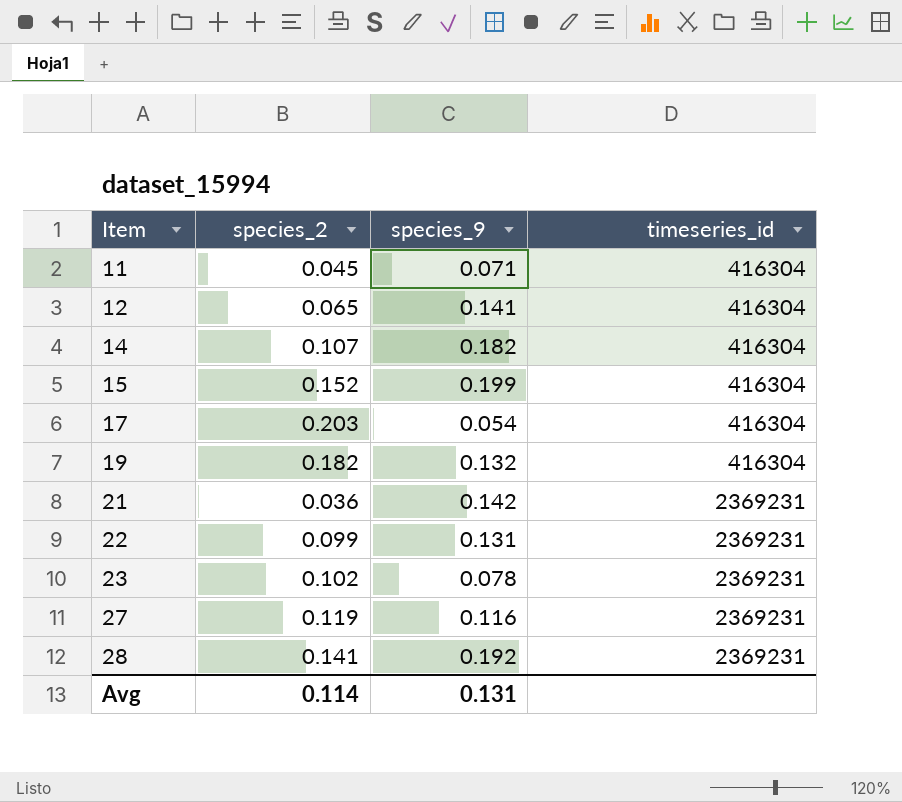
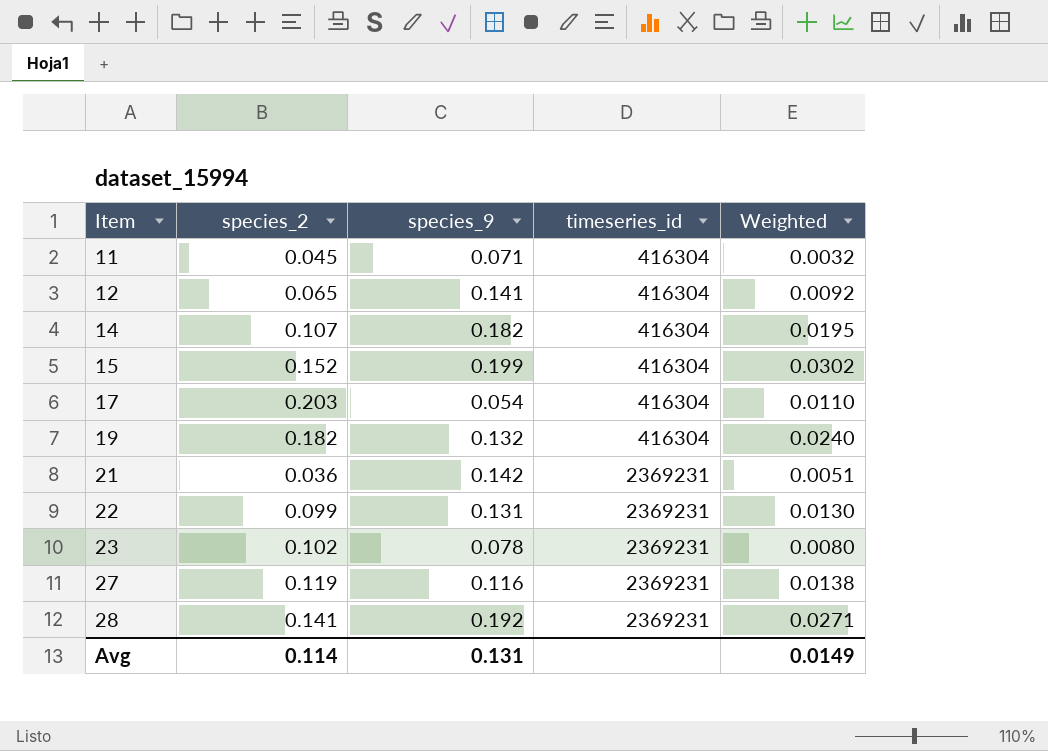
column Weighted | formula: none -> [species_2] * [species_9]

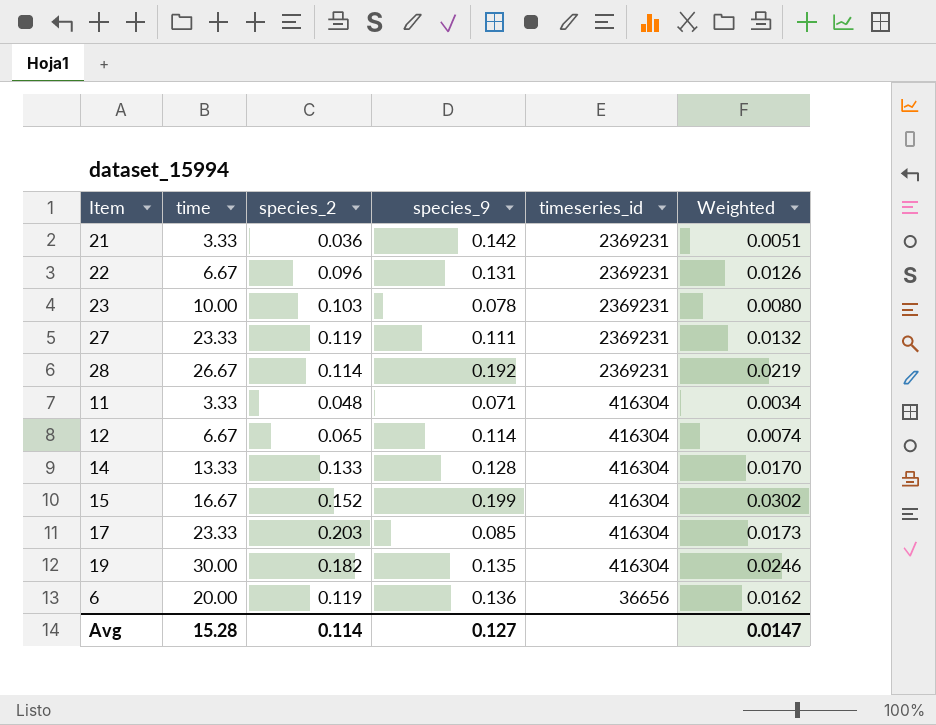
row order: Item ascending -> timeseries_id descending
column time | position: none -> 2
22 | species_2: 0.099 -> 0.096
22 | Weighted: 0.0130 -> 0.0126
23 | species_2: 0.102 -> 0.103
27 | species_9: 0.116 -> 0.111
27 | Weighted: 0.0138 -> 0.0132
28 | species_2: 0.141 -> 0.114
28 | Weighted: 0.0271 -> 0.0219
11 | species_2: 0.045 -> 0.048
11 | Weighted: 0.0032 -> 0.0034
12 | species_9: 0.141 -> 0.114
12 | Weighted: 0.0092 -> 0.0074
14 | species_2: 0.107 -> 0.133
14 | species_9: 0.182 -> 0.128
14 | Weighted: 0.0195 -> 0.0170
17 | species_9: 0.054 -> 0.085
17 | Weighted: 0.0110 -> 0.0173
19 | species_9: 0.132 -> 0.135
19 | Weighted: 0.0240 -> 0.0246
row 6: none -> 20.00 | 0.119 | 0.136 | 36656 | 0.0162
Avg | species_9: 0.131 -> 0.127
Avg | Weighted: 0.0149 -> 0.0147

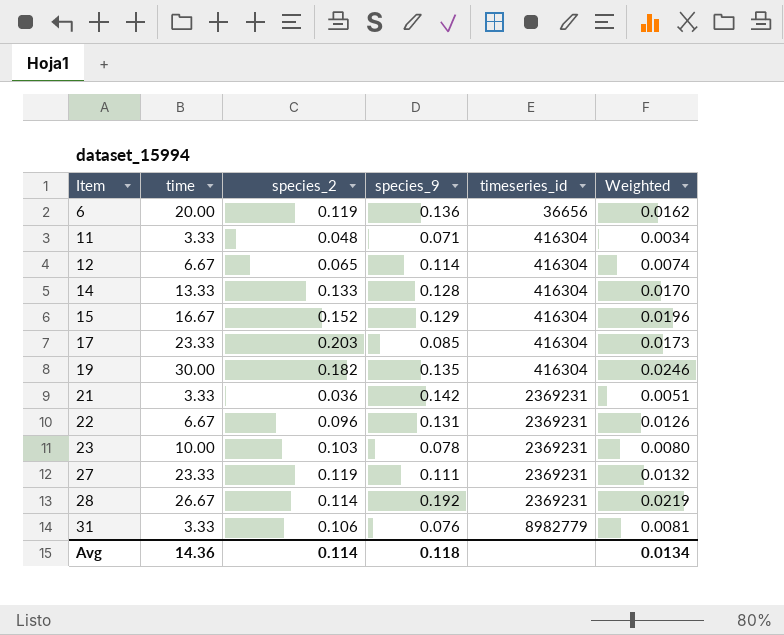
row order: timeseries_id descending -> Item ascending
15 | species_9: 0.199 -> 0.129
15 | Weighted: 0.0302 -> 0.0196
row 31: none -> 3.33 | 0.106 | 0.076 | 8982779 | 0.0081
Avg | time: 15.28 -> 14.36
Avg | species_9: 0.127 -> 0.118
Avg | Weighted: 0.0147 -> 0.0134

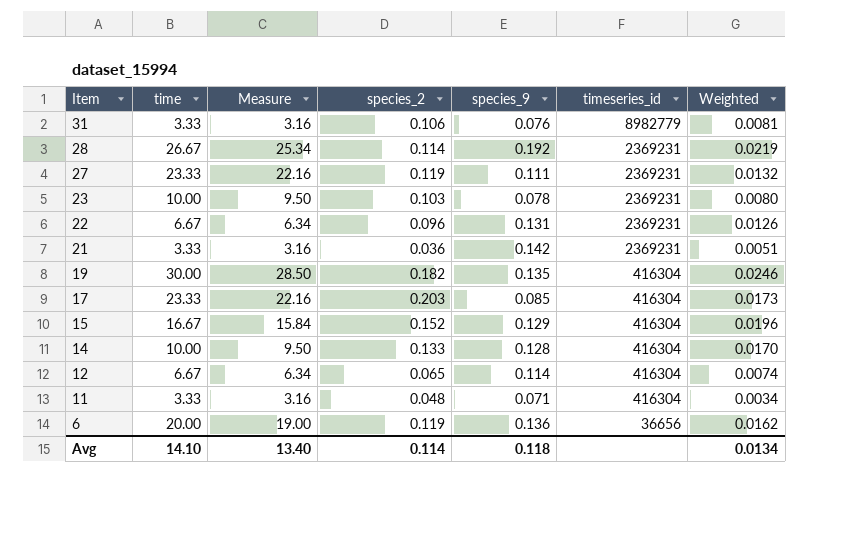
row order: Item ascending -> Item descending
column Measure | formula: none -> [time] * 0.95
14 | time: 13.33 -> 10.00
Avg | time: 14.36 -> 14.10

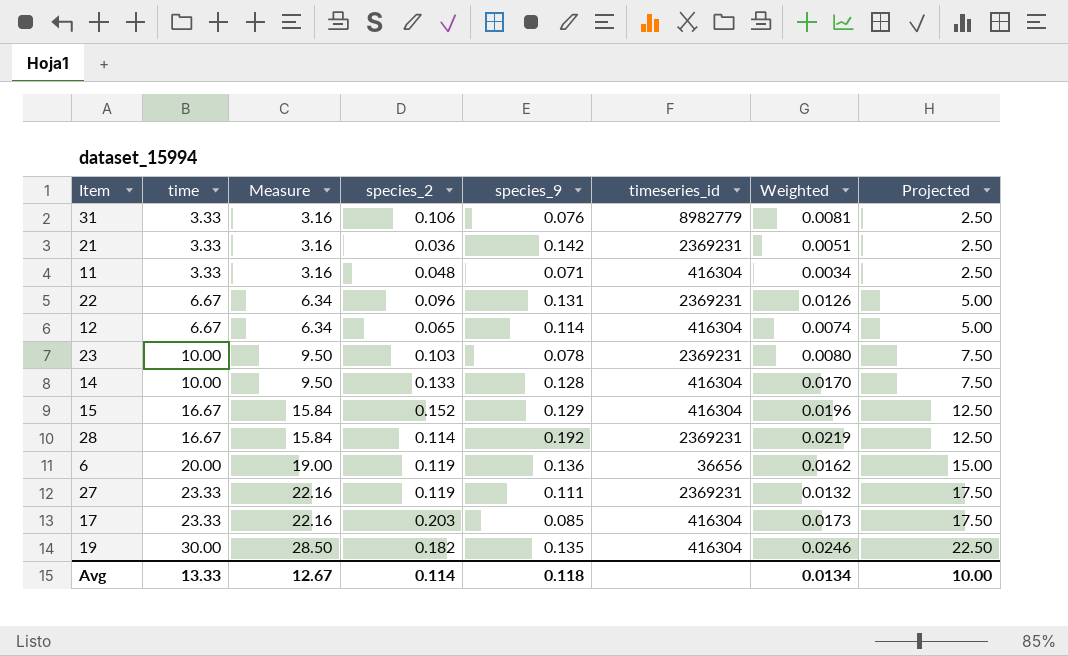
row order: Item descending -> time ascending
column Projected | formula: none -> [time] * 0.75
28 | time: 26.67 -> 16.67
28 | Measure: 25.34 -> 15.84
Avg | time: 14.10 -> 13.33
Avg | Measure: 13.40 -> 12.67

